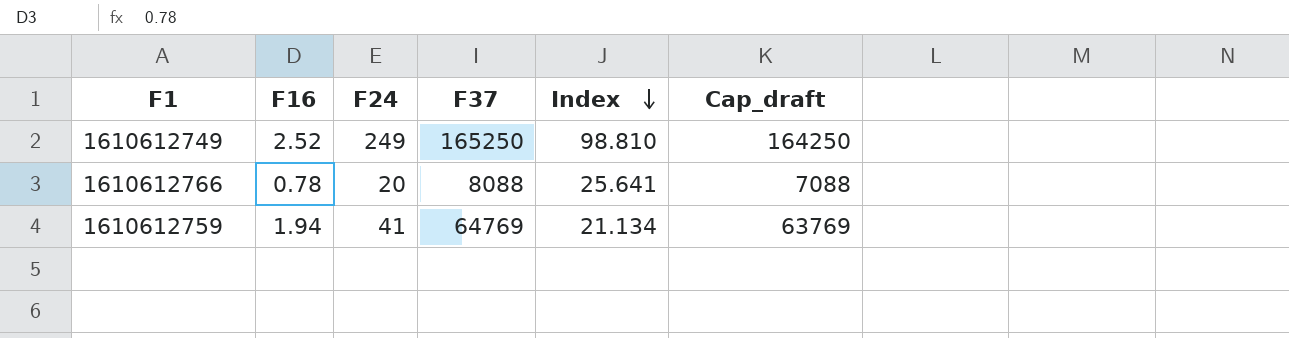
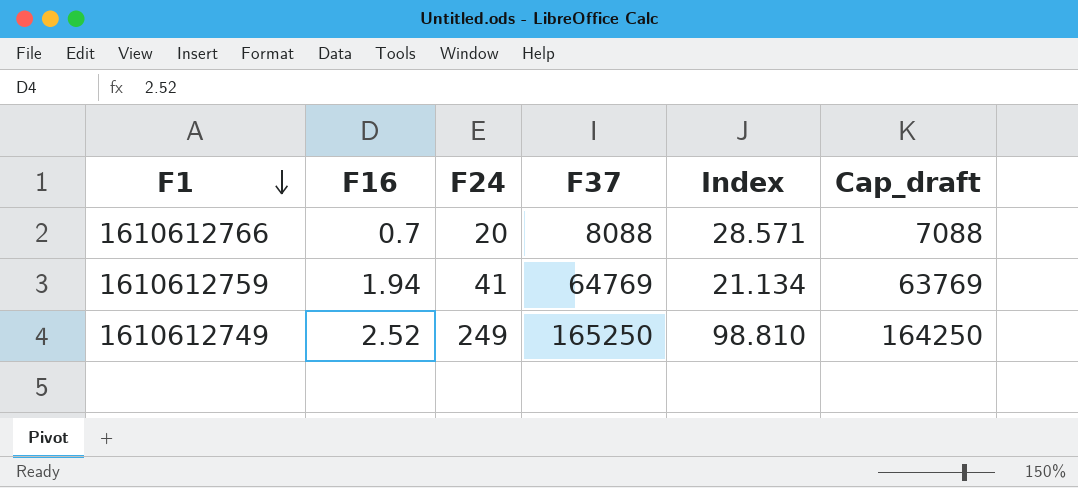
row order: Index descending -> F1 descending
1610612766 | F16: 0.78 -> 0.7
1610612766 | Index: 25.641 -> 28.571

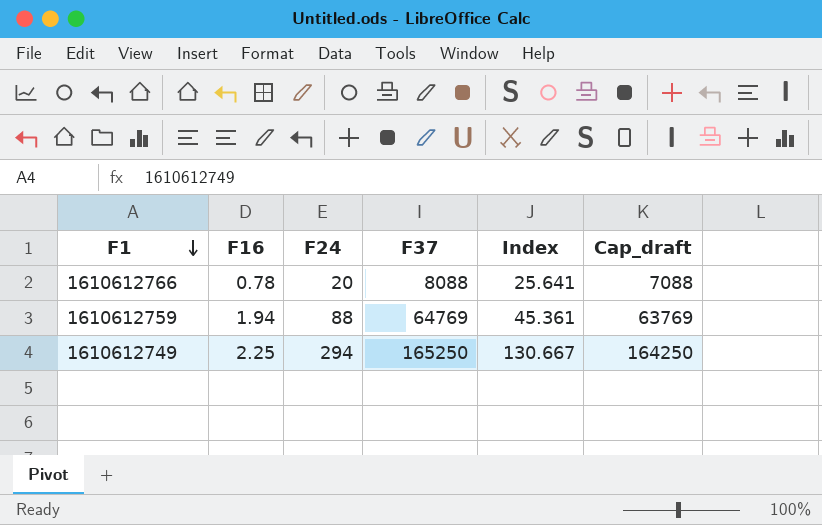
1610612766 | F16: 0.7 -> 0.78
1610612766 | Index: 28.571 -> 25.641
1610612759 | F24: 41 -> 88
1610612759 | Index: 21.134 -> 45.361
1610612749 | F16: 2.52 -> 2.25
1610612749 | F24: 249 -> 294
1610612749 | Index: 98.810 -> 130.667

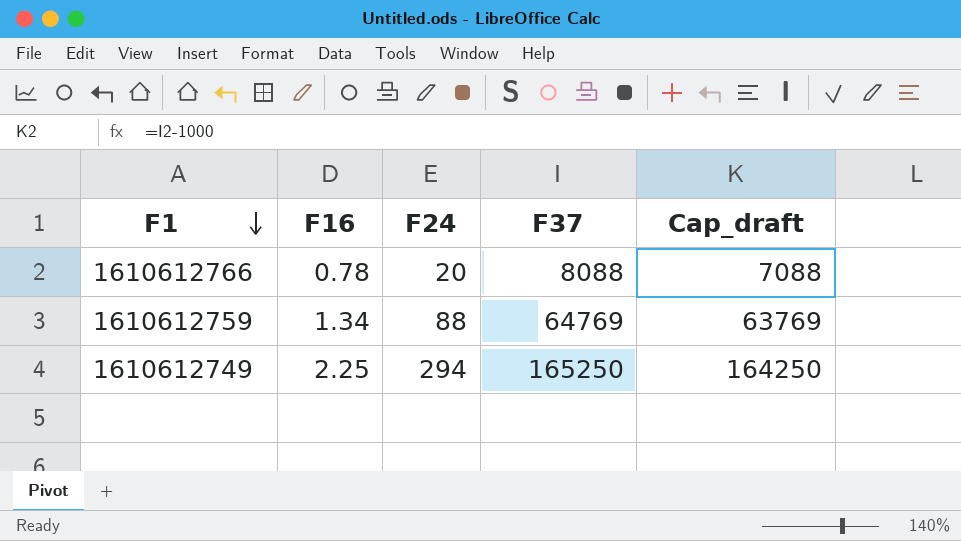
column Index | formula: [F24] / [F16] -> none
1610612759 | F16: 1.94 -> 1.34

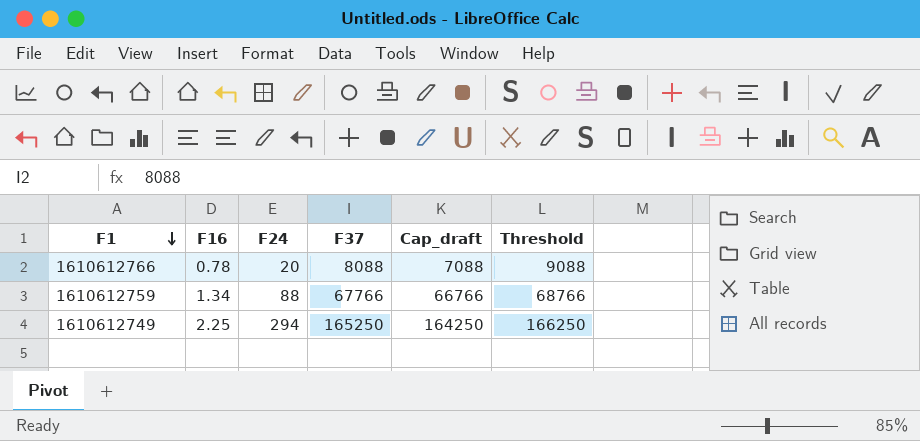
column Threshold | formula: none -> [F37] + 1000
1610612759 | F37: 64769 -> 67766
1610612759 | Cap_draft: 63769 -> 66766

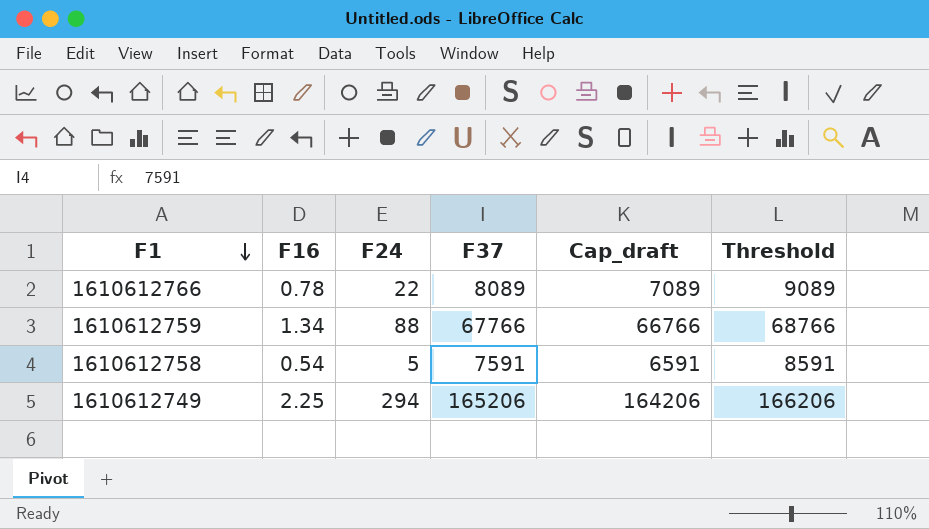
1610612766 | F24: 20 -> 22
1610612766 | F37: 8088 -> 8089
1610612766 | Cap_draft: 7088 -> 7089
1610612766 | Threshold: 9088 -> 9089
row 1610612758: none -> 0.54 | 5 | 7591 | 6591 | 8591
1610612749 | F37: 165250 -> 165206
1610612749 | Cap_draft: 164250 -> 164206
1610612749 | Threshold: 166250 -> 166206

